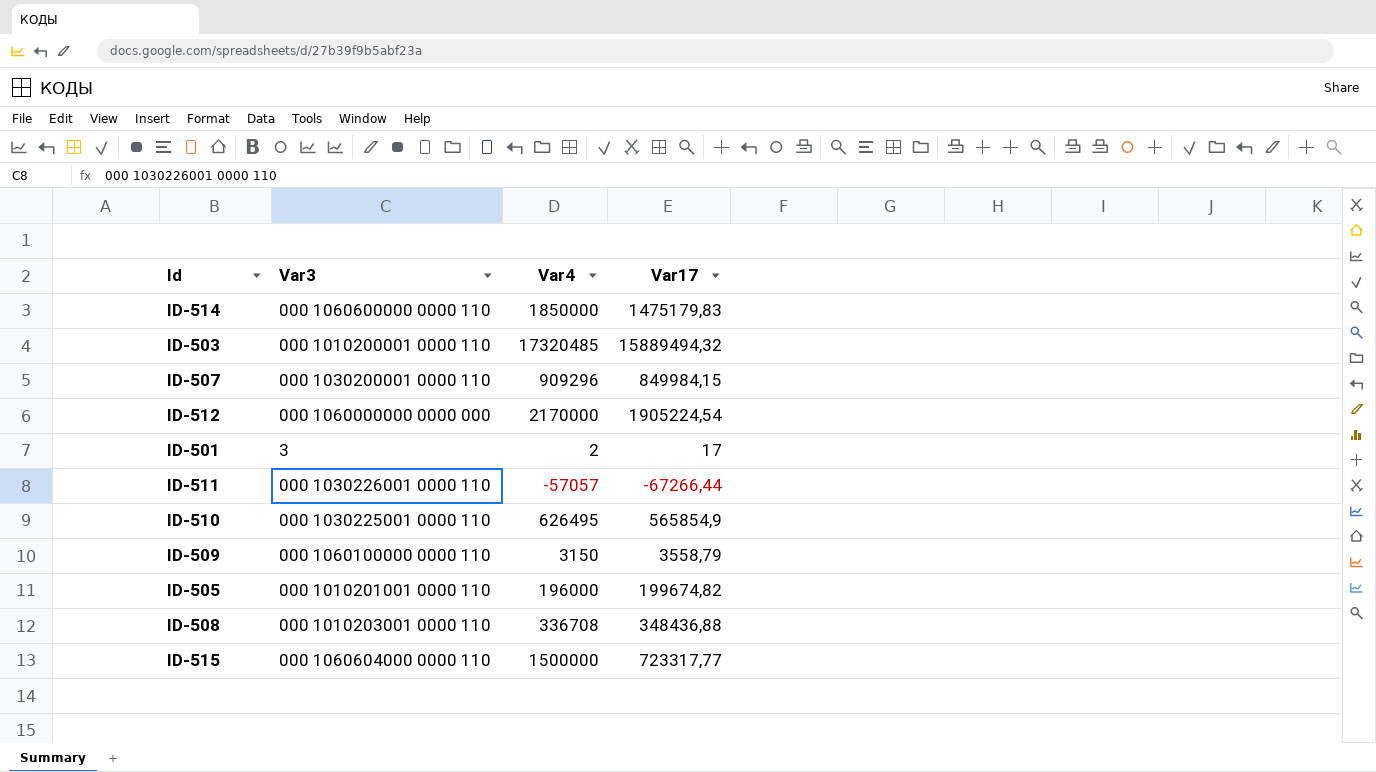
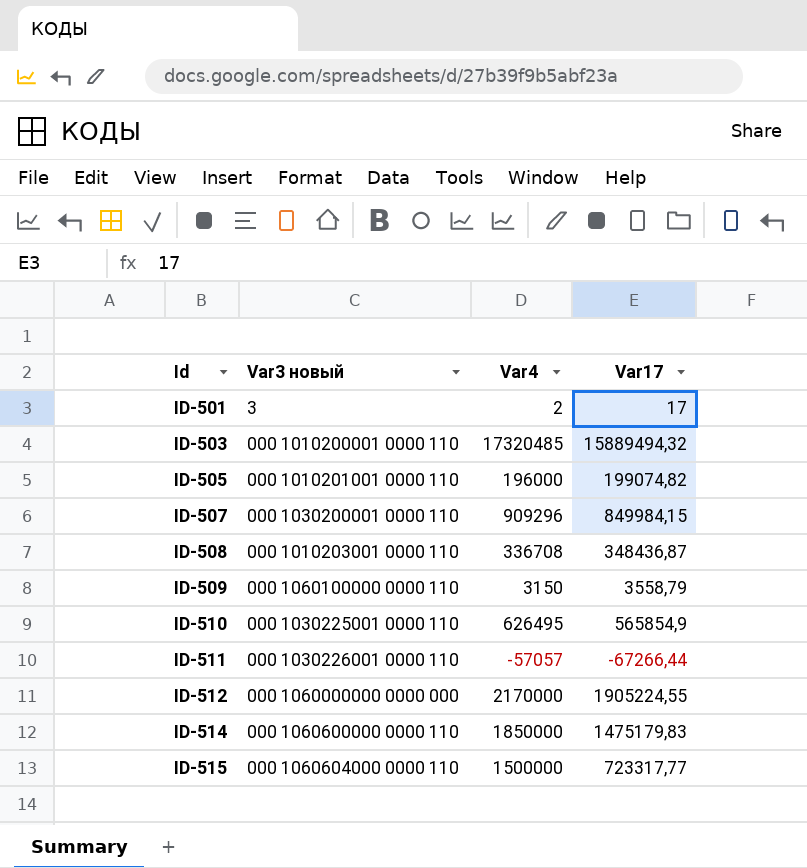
row order: none -> Id ascending
column name: Var3 -> Var3 новый
ID-505 | Var17: 199674,82 -> 199074,82
ID-508 | Var17: 348436,88 -> 348436,87
ID-512 | Var17: 1905224,54 -> 1905224,55

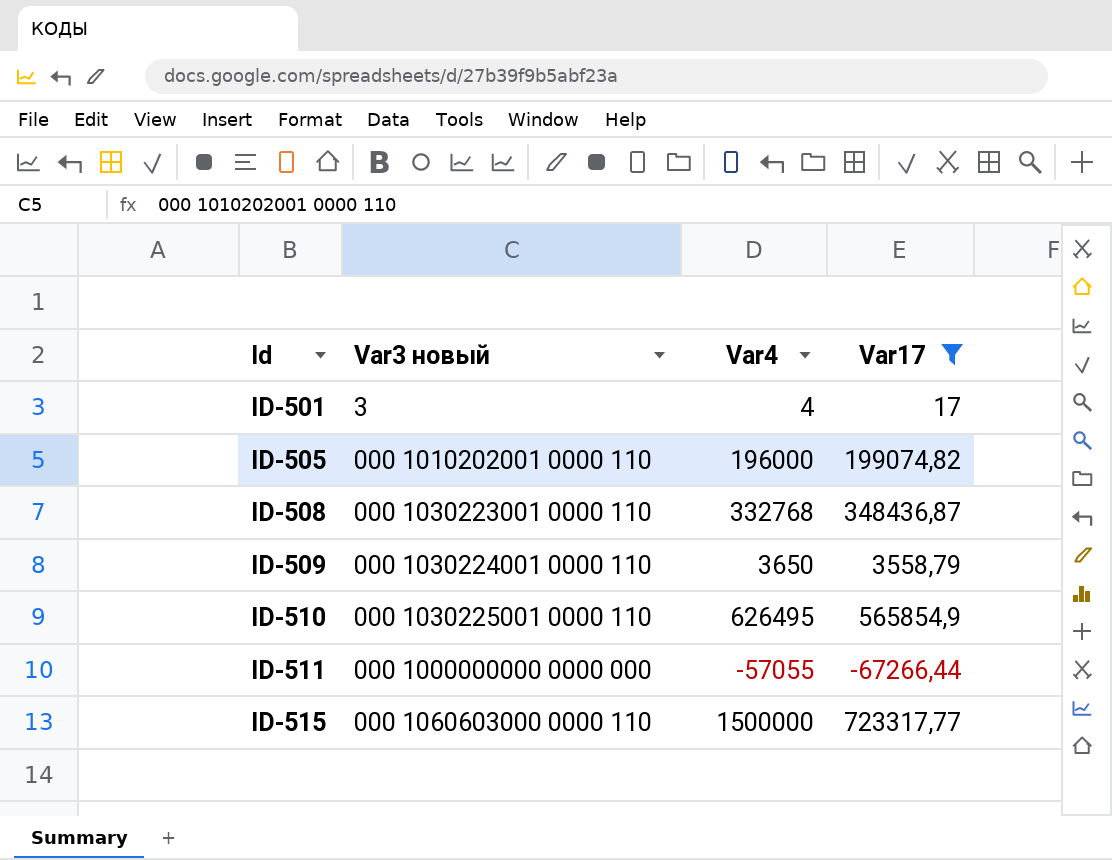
filter: none -> Var17 <= 723317,77
ID-501 | Var4: 2 -> 4
ID-505 | Var3 новый: 000 1010201001 0000 110 -> 000 1010202001 0000 110
ID-508 | Var3 новый: 000 1010203001 0000 110 -> 000 1030223001 0000 110
ID-508 | Var4: 336708 -> 332768
ID-509 | Var3 новый: 000 1060100000 0000 110 -> 000 1030224001 0000 110
ID-509 | Var4: 3150 -> 3650
ID-511 | Var3 новый: 000 1030226001 0000 110 -> 000 1000000000 0000 000
ID-511 | Var4: -57057 -> -57055
ID-515 | Var3 новый: 000 1060604000 0000 110 -> 000 1060603000 0000 110

